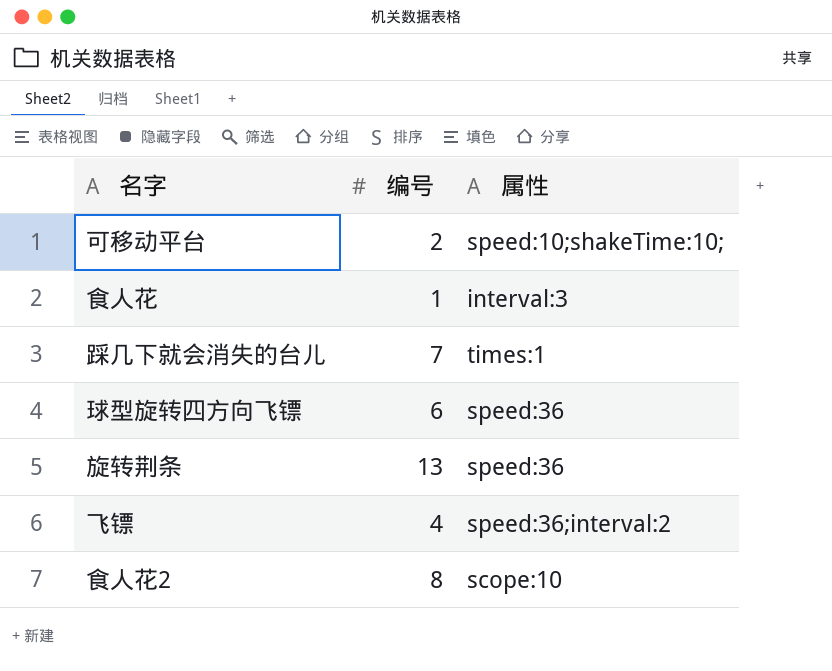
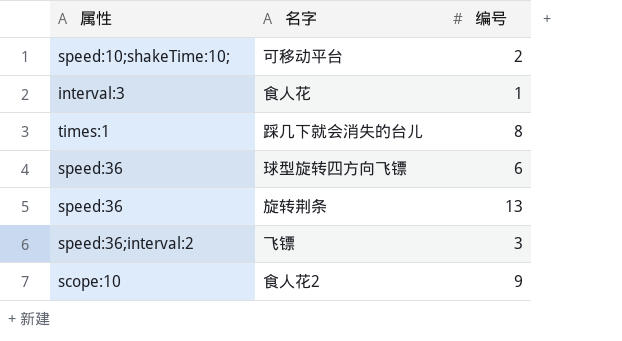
column 属性 | position: 3 -> 1
踩几下就会消失的台儿 | 编号: 7 -> 8
飞镖 | 编号: 4 -> 3
食人花2 | 编号: 8 -> 9

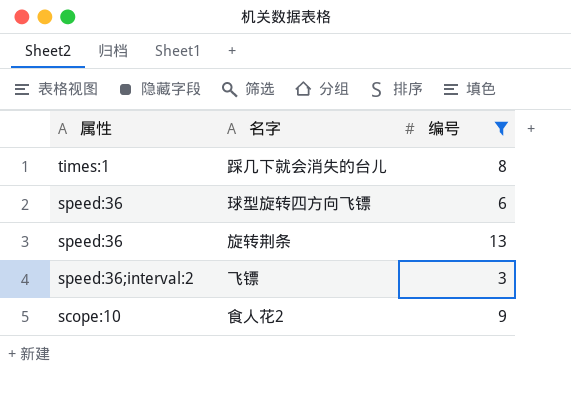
filter: none -> 编号 >= 3

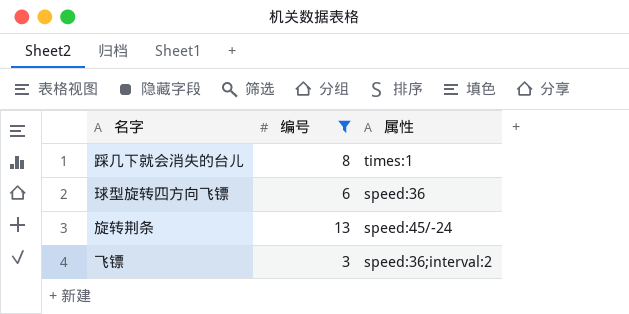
column 属性 | position: 1 -> 3
row 食人花2: scope:10 | 9 -> none
旋转荆条 | 属性: speed:36 -> speed:45/-24

